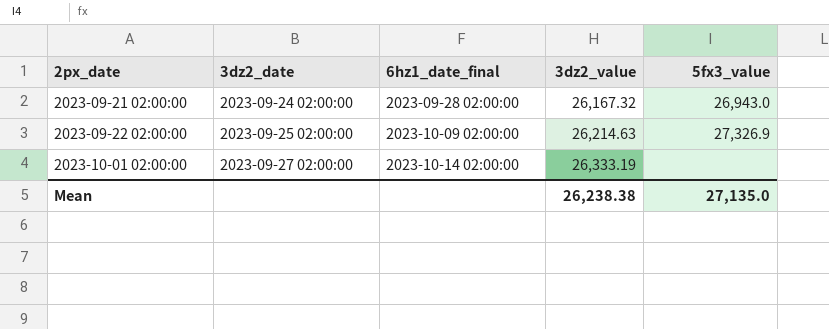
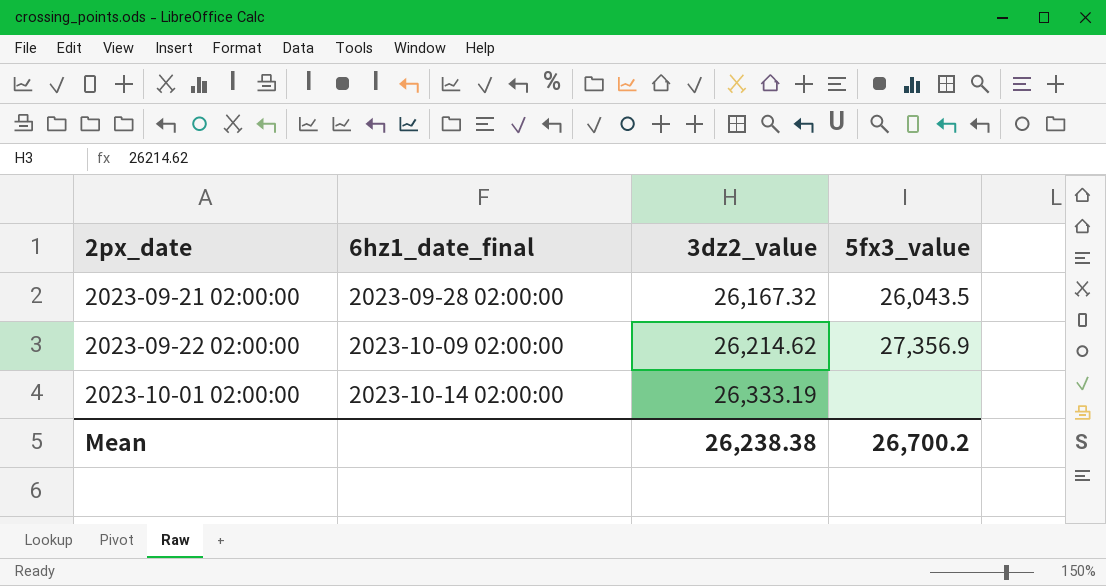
column 3dz2_date | position: 2 -> none
2023-09-21 02:00:00 | 5fx3_value: 26,943.0 -> 26,043.5
2023-09-22 02:00:00 | 3dz2_value: 26,214.63 -> 26,214.62
2023-09-22 02:00:00 | 5fx3_value: 27,326.9 -> 27,356.9
Mean | 5fx3_value: 27,135.0 -> 26,700.2

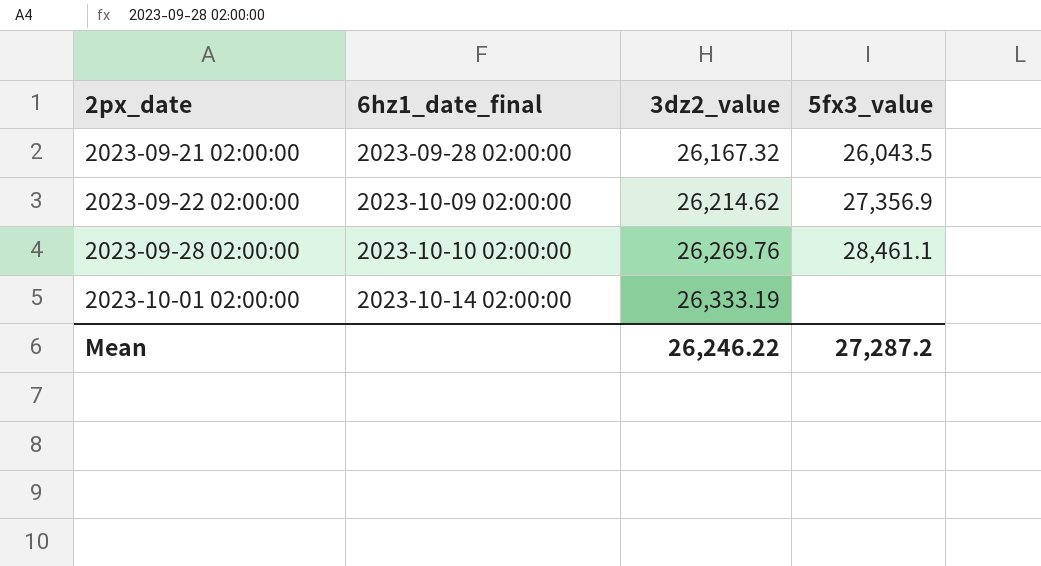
row 2023-09-28 02:00:00: none -> 2023-10-10 02:00:00 | 26,269.76 | 28,461.1
Mean | 3dz2_value: 26,238.38 -> 26,246.22
Mean | 5fx3_value: 26,700.2 -> 27,287.2

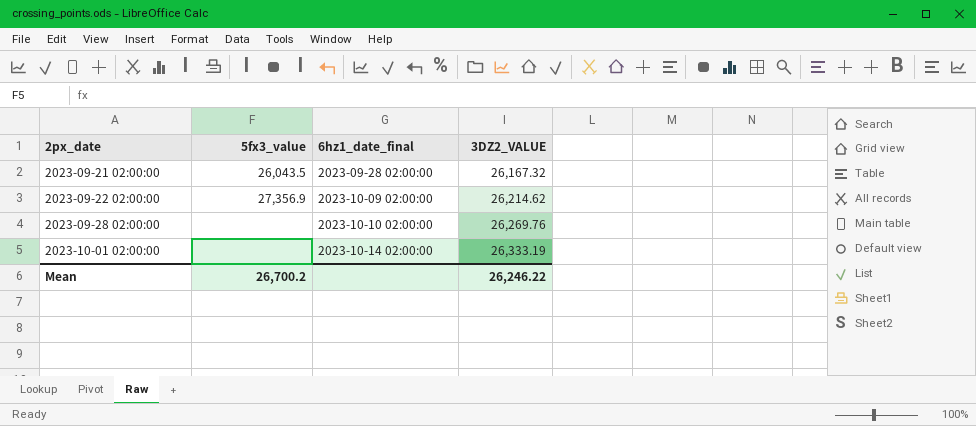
column 5fx3_value | position: 4 -> 2
column name: 3dz2_value -> 3DZ2_VALUE
2023-09-28 02:00:00 | 5fx3_value: 28,461.1 -> none
Mean | 5fx3_value: 27,287.2 -> 26,700.2

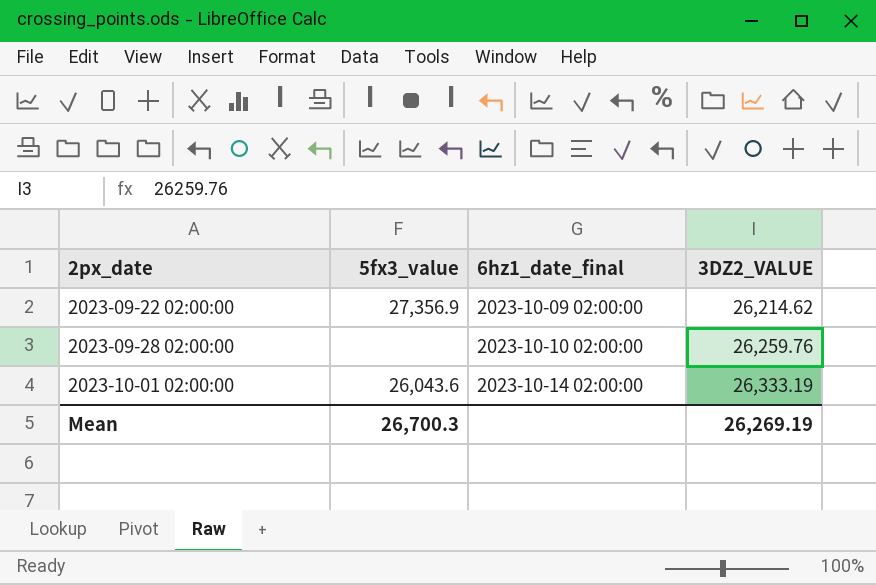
row 2023-09-21 02:00:00: 26,043.5 | 2023-09-28 02:00:00 | 26,167.32 -> none
2023-09-28 02:00:00 | 3DZ2_VALUE: 26,269.76 -> 26,259.76
2023-10-01 02:00:00 | 5fx3_value: none -> 26,043.6
Mean | 5fx3_value: 26,700.2 -> 26,700.3
Mean | 3DZ2_VALUE: 26,246.22 -> 26,269.19

